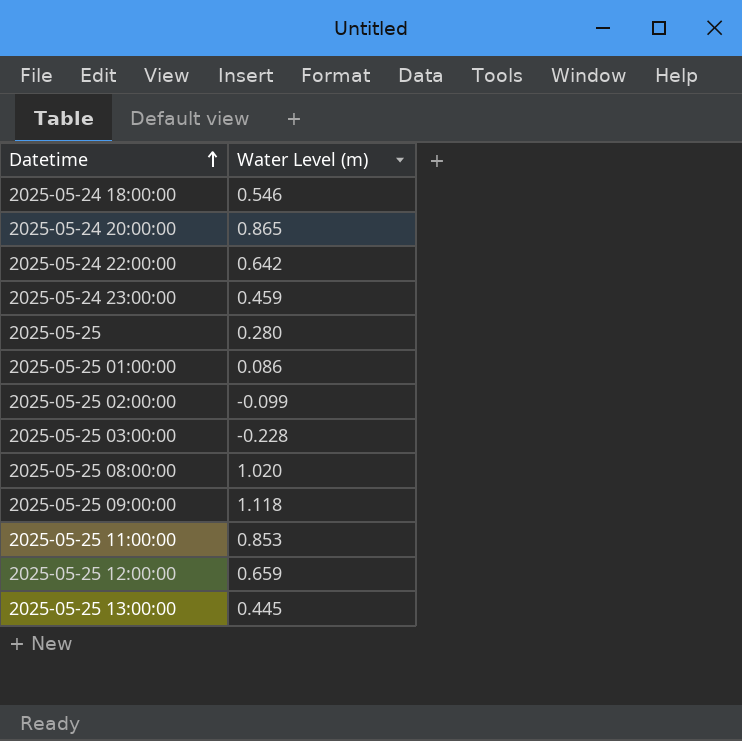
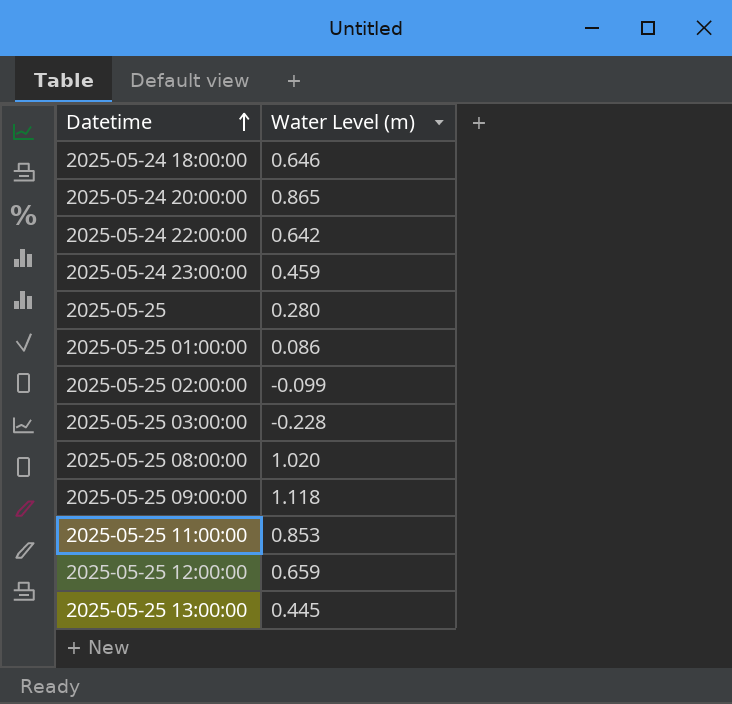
2025-05-24 18:00:00 | Water Level (m): 0.546 -> 0.646

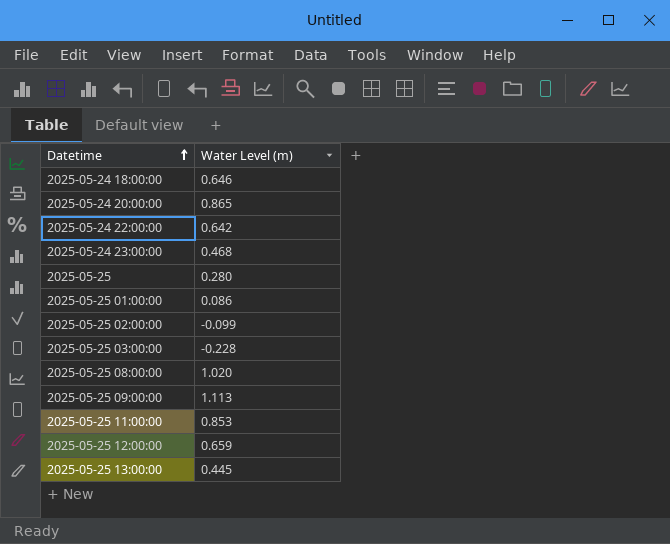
2025-05-24 23:00:00 | Water Level (m): 0.459 -> 0.468
2025-05-25 09:00:00 | Water Level (m): 1.118 -> 1.113

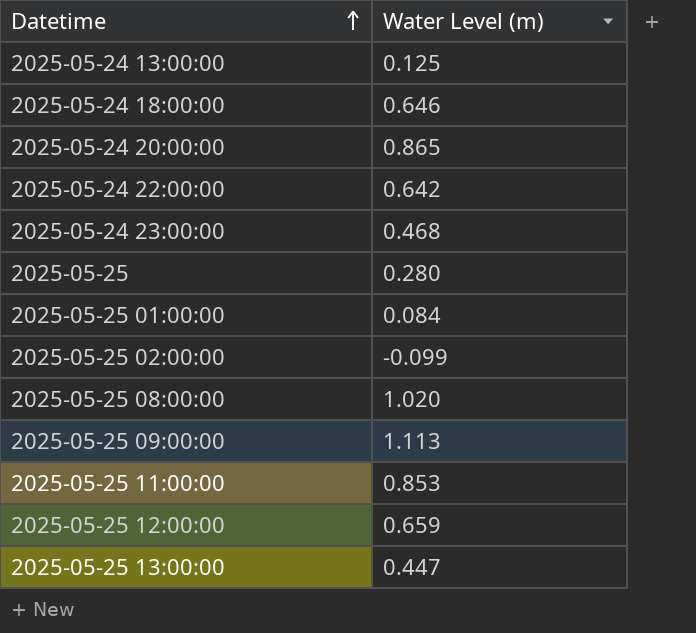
row 2025-05-25 03:00:00: -0.228 -> none
row 2025-05-24 13:00:00: none -> 0.125
2025-05-25 01:00:00 | Water Level (m): 0.086 -> 0.084
2025-05-25 13:00:00 | Water Level (m): 0.445 -> 0.447

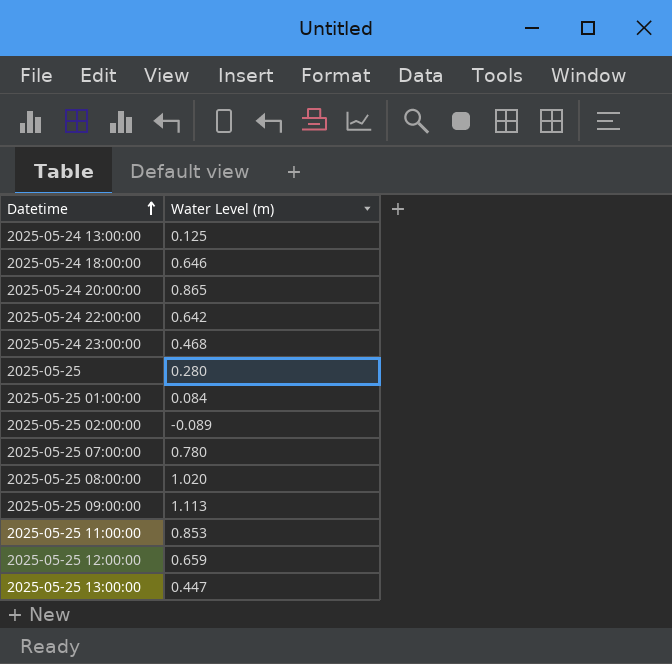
2025-05-25 02:00:00 | Water Level (m): -0.099 -> -0.089
row 2025-05-25 07:00:00: none -> 0.780

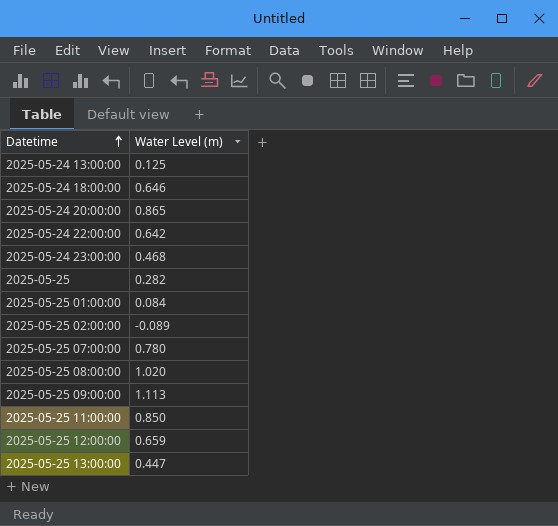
2025-05-25 | Water Level (m): 0.280 -> 0.282
2025-05-25 11:00:00 | Water Level (m): 0.853 -> 0.850

